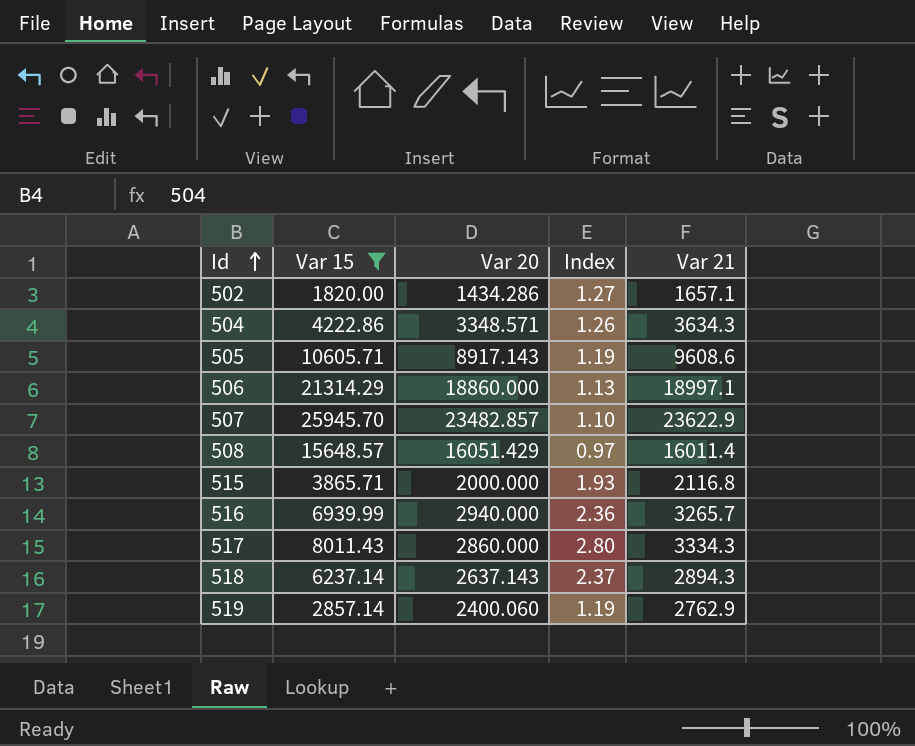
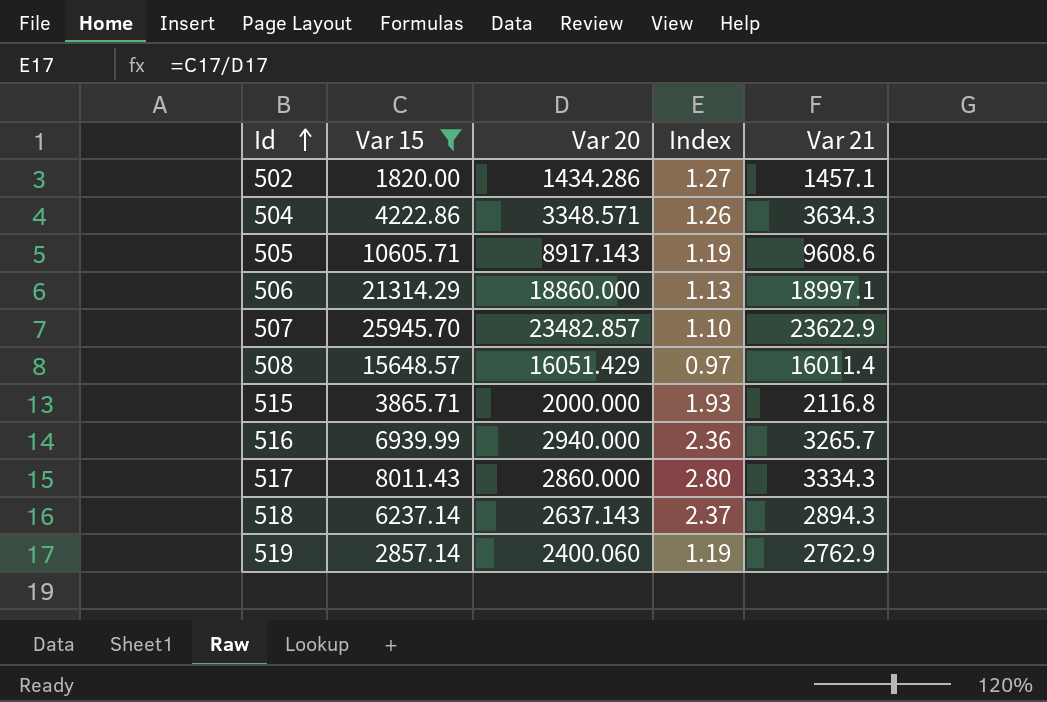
502 | Var 21: 1657.1 -> 1457.1

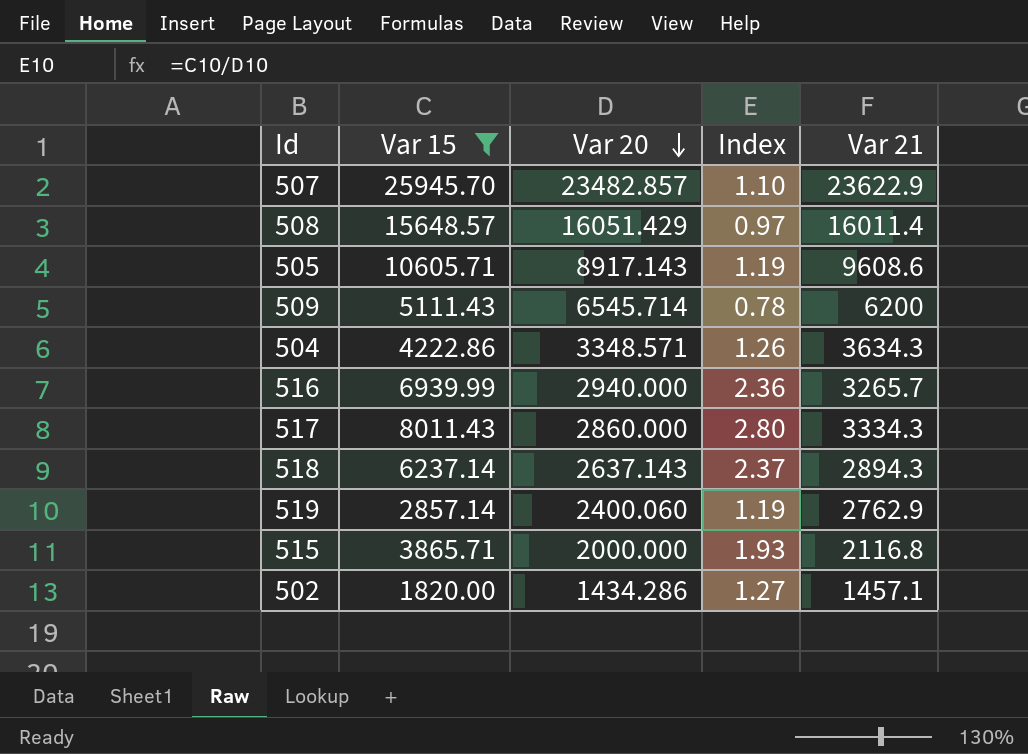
row order: Id ascending -> Var 20 descending
row 506: 21314.29 | 18860.000 | 1.13 | 18997.1 -> none
row 509: none -> 5111.43 | 6545.714 | 0.78 | 6200

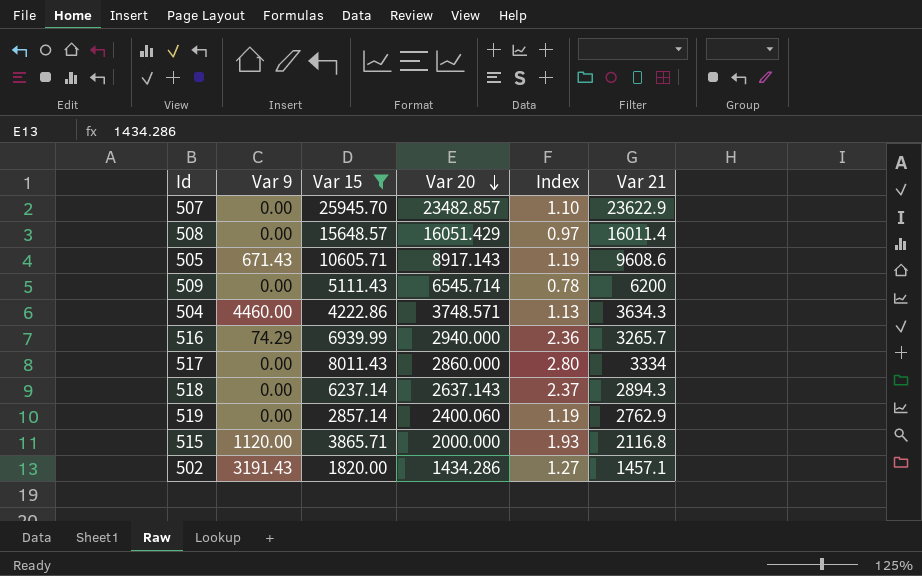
column Var 9 | position: none -> 2
504 | Var 20: 3348.571 -> 3748.571
504 | Index: 1.26 -> 1.13
517 | Var 21: 3334.3 -> 3334

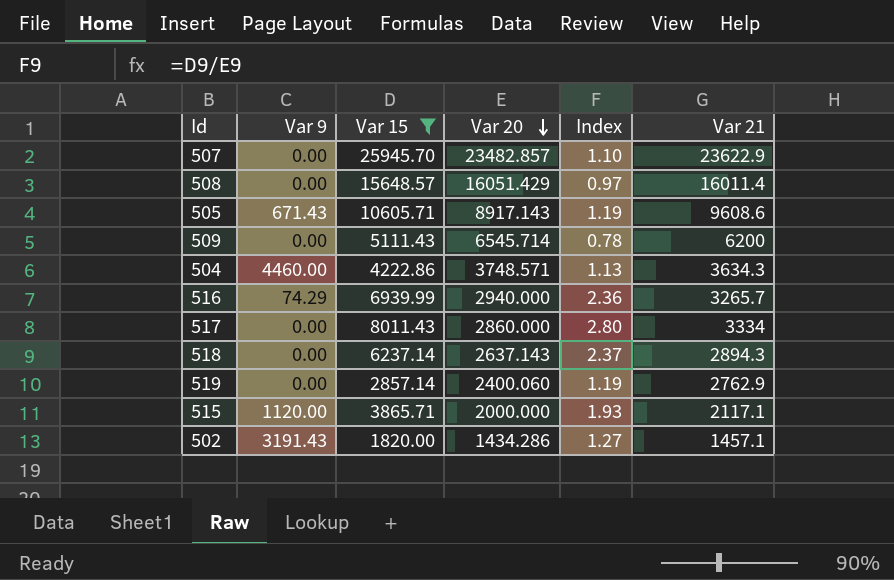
515 | Var 21: 2116.8 -> 2117.1

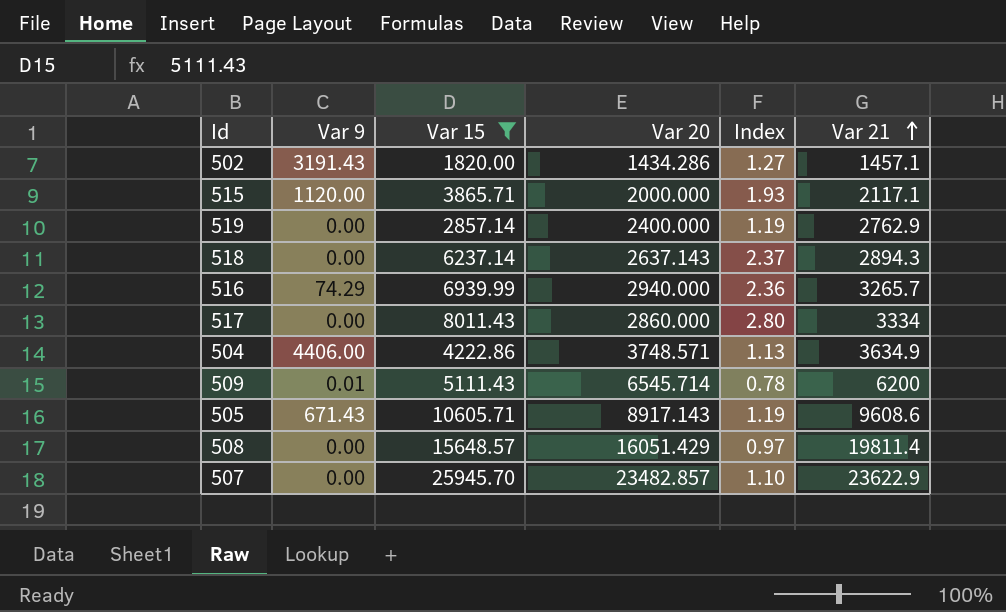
row order: Var 20 descending -> Var 21 ascending
519 | Var 20: 2400.060 -> 2400.000
504 | Var 9: 4460.00 -> 4406.00
504 | Var 21: 3634.3 -> 3634.9
509 | Var 9: 0.00 -> 0.01
508 | Var 21: 16011.4 -> 19811.4

